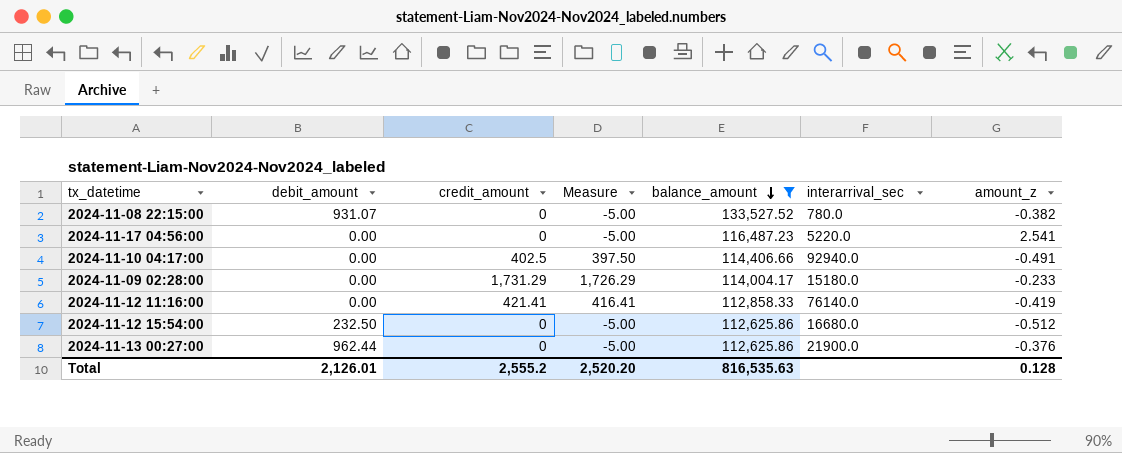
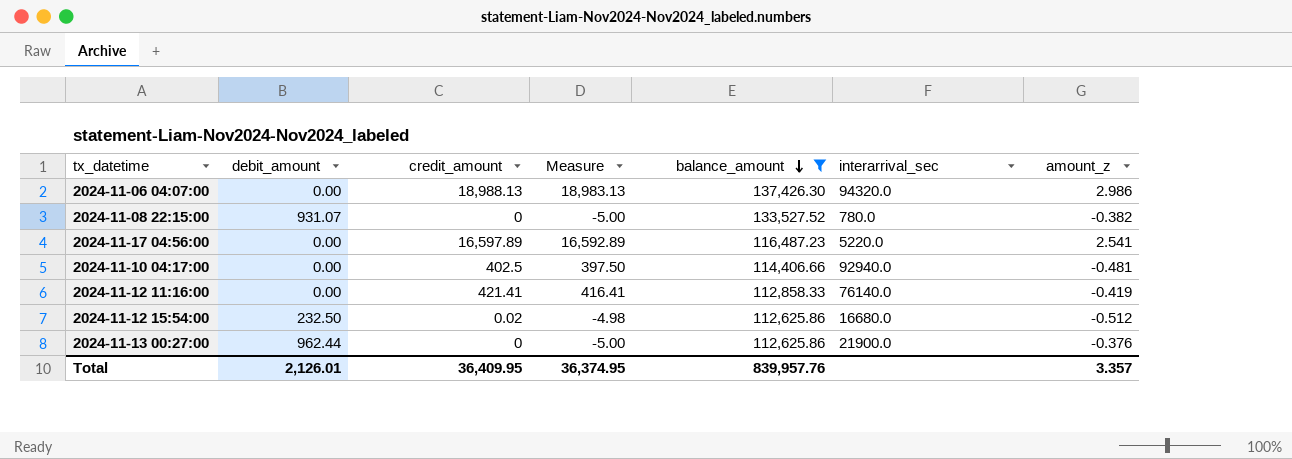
row 2024-11-09 02:28:00: 0.00 | 1,731.29 | 1,726.29 | 114,004.17 | 15180.0 | -0.233 -> none
row 2024-11-06 04:07:00: none -> 0.00 | 18,988.13 | 18,983.13 | 137,426.30 | 94320.0 | 2.986
2024-11-17 04:56:00 | credit_amount: 0 -> 16,597.89
2024-11-17 04:56:00 | Measure: -5.00 -> 16,592.89
2024-11-10 04:17:00 | amount_z: -0.491 -> -0.481
2024-11-12 15:54:00 | credit_amount: 0 -> 0.02
2024-11-12 15:54:00 | Measure: -5.00 -> -4.98
Total | credit_amount: 2,555.2 -> 36,409.95
Total | Measure: 2,520.20 -> 36,374.95
Total | balance_amount: 816,535.63 -> 839,957.76
Total | amount_z: 0.128 -> 3.357

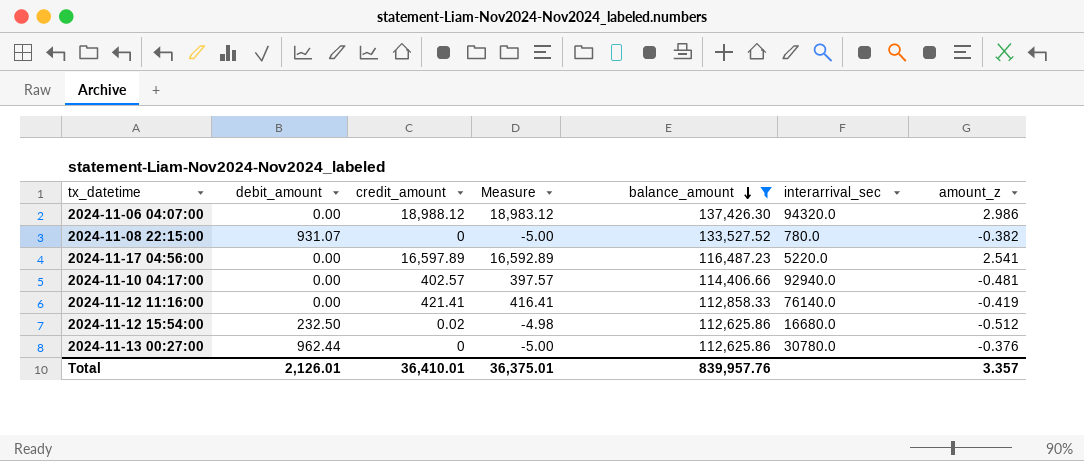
2024-11-06 04:07:00 | credit_amount: 18,988.13 -> 18,988.12
2024-11-06 04:07:00 | Measure: 18,983.13 -> 18,983.12
2024-11-10 04:17:00 | credit_amount: 402.5 -> 402.57
2024-11-10 04:17:00 | Measure: 397.50 -> 397.57
2024-11-13 00:27:00 | interarrival_sec: 21900.0 -> 30780.0
Total | credit_amount: 36,409.95 -> 36,410.01
Total | Measure: 36,374.95 -> 36,375.01

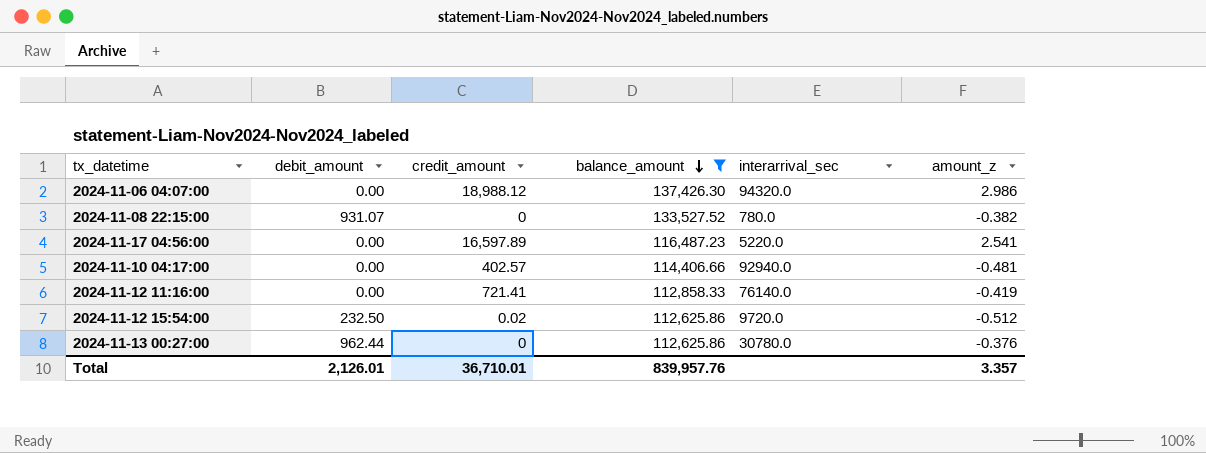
column Measure | formula: [credit_amount] - 5 -> none
2024-11-12 11:16:00 | credit_amount: 421.41 -> 721.41
2024-11-12 15:54:00 | interarrival_sec: 16680.0 -> 9720.0
Total | credit_amount: 36,410.01 -> 36,710.01

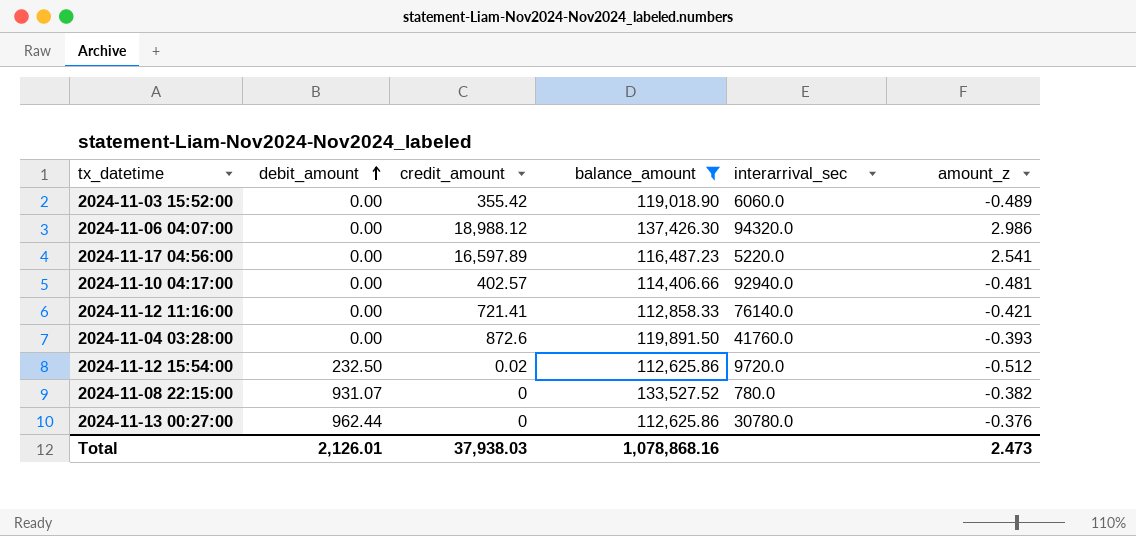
row order: balance_amount descending -> debit_amount ascending
row 2024-11-03 15:52:00: none -> 0.00 | 355.42 | 119,018.90 | 6060.0 | -0.489
2024-11-12 11:16:00 | amount_z: -0.419 -> -0.421
row 2024-11-04 03:28:00: none -> 0.00 | 872.6 | 119,891.50 | 41760.0 | -0.393
Total | credit_amount: 36,710.01 -> 37,938.03
Total | balance_amount: 839,957.76 -> 1,078,868.16
Total | amount_z: 3.357 -> 2.473

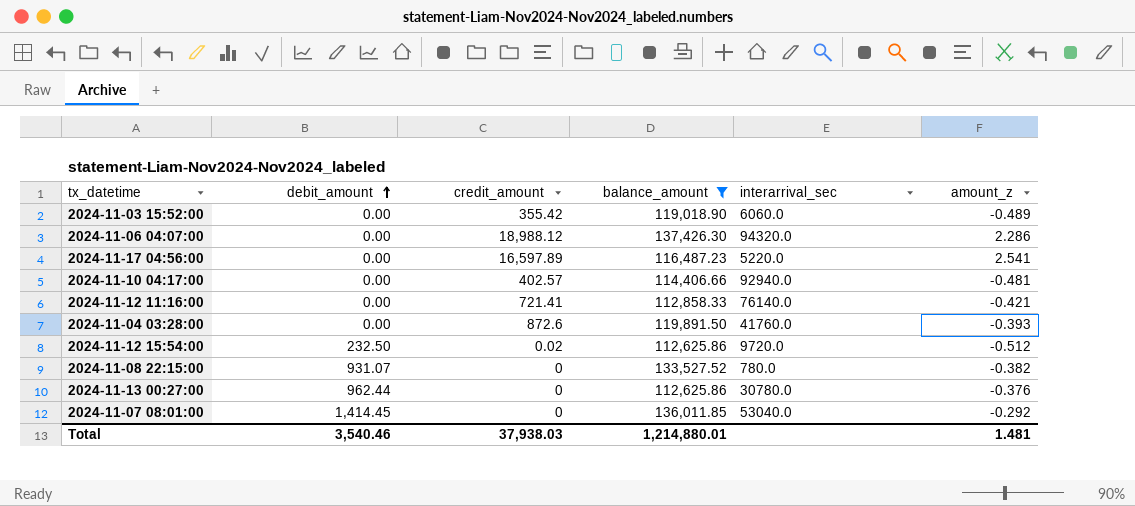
2024-11-06 04:07:00 | amount_z: 2.986 -> 2.286
row 2024-11-07 08:01:00: none -> 1,414.45 | 0 | 136,011.85 | 53040.0 | -0.292
Total | debit_amount: 2,126.01 -> 3,540.46
Total | balance_amount: 1,078,868.16 -> 1,214,880.01
Total | amount_z: 2.473 -> 1.481

